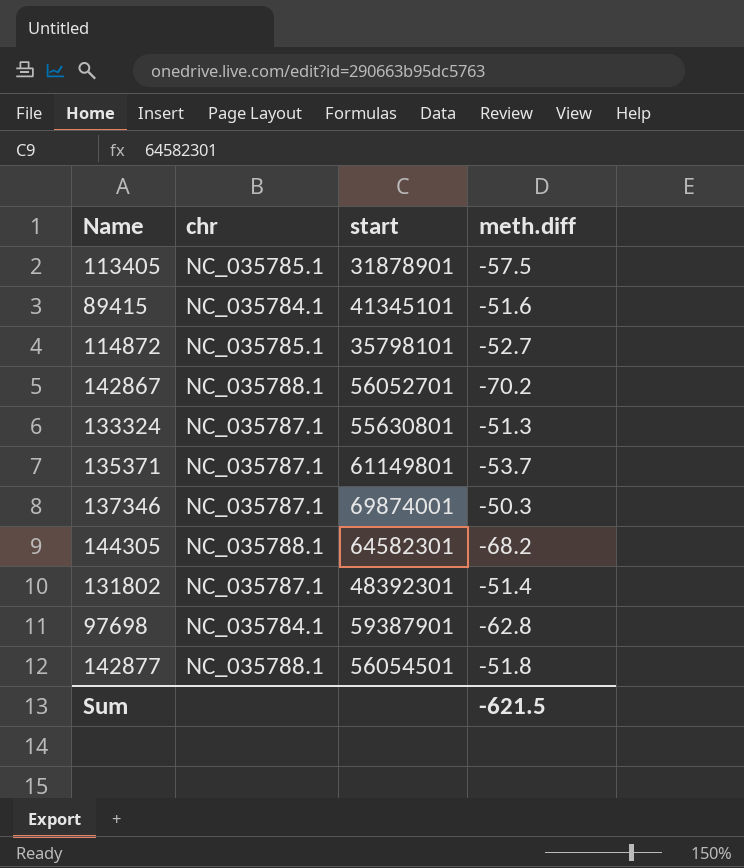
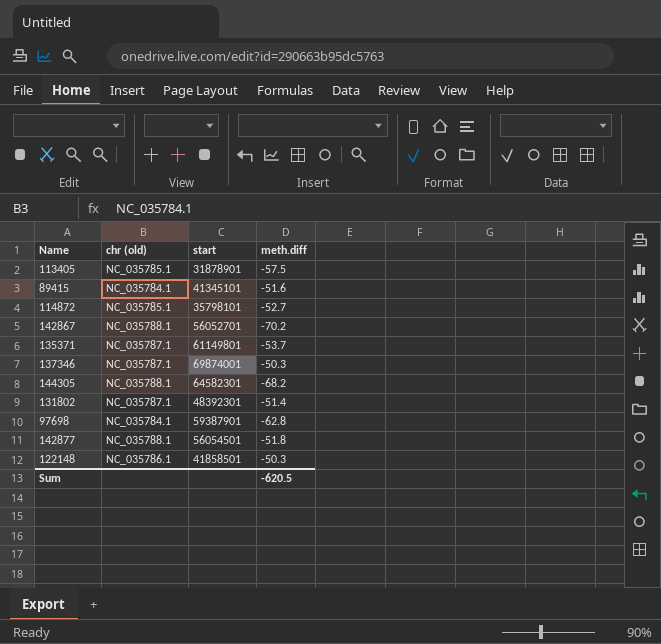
column name: chr -> chr (old)
row 133324: NC_035787.1 | 55630801 | -51.3 -> none
row 122148: none -> NC_035786.1 | 41858501 | -50.3
Sum | meth.diff: -621.5 -> -620.5

